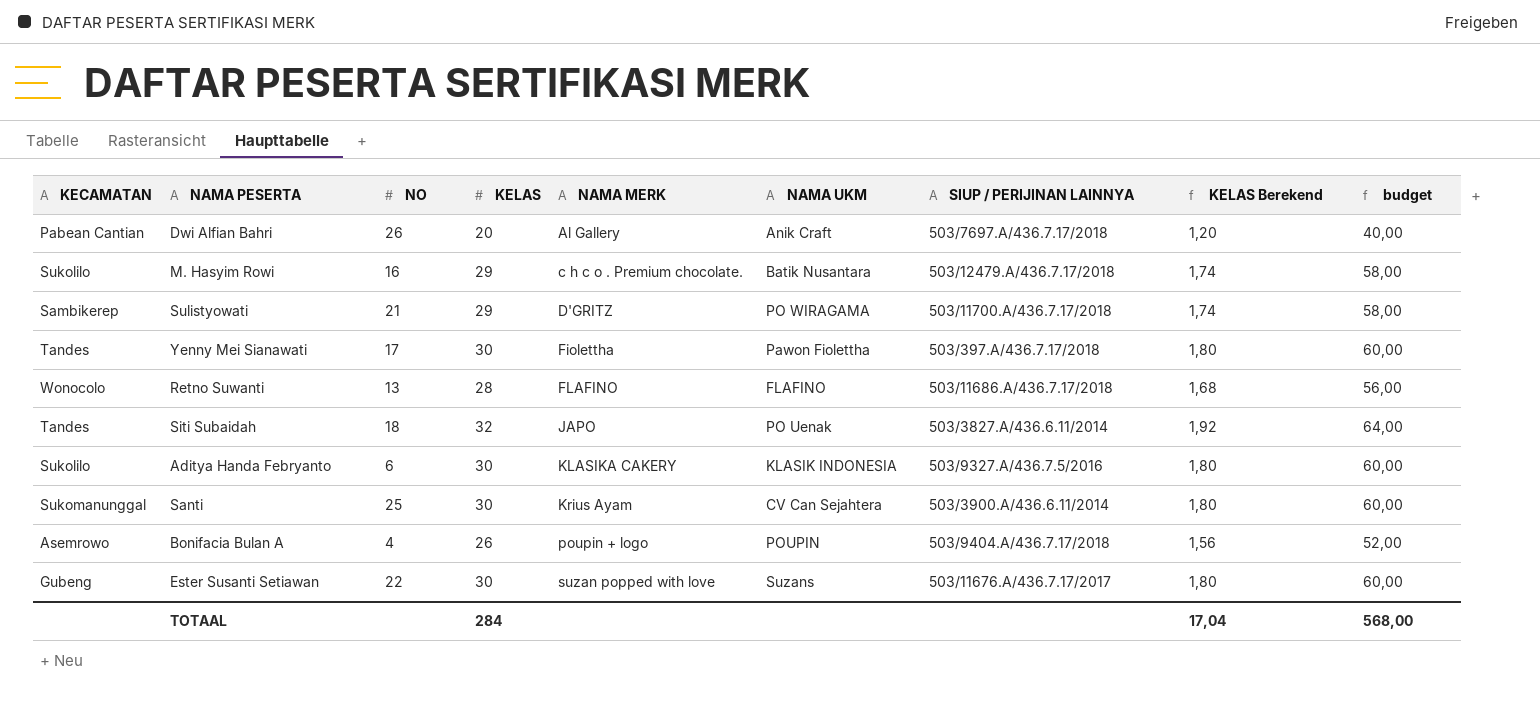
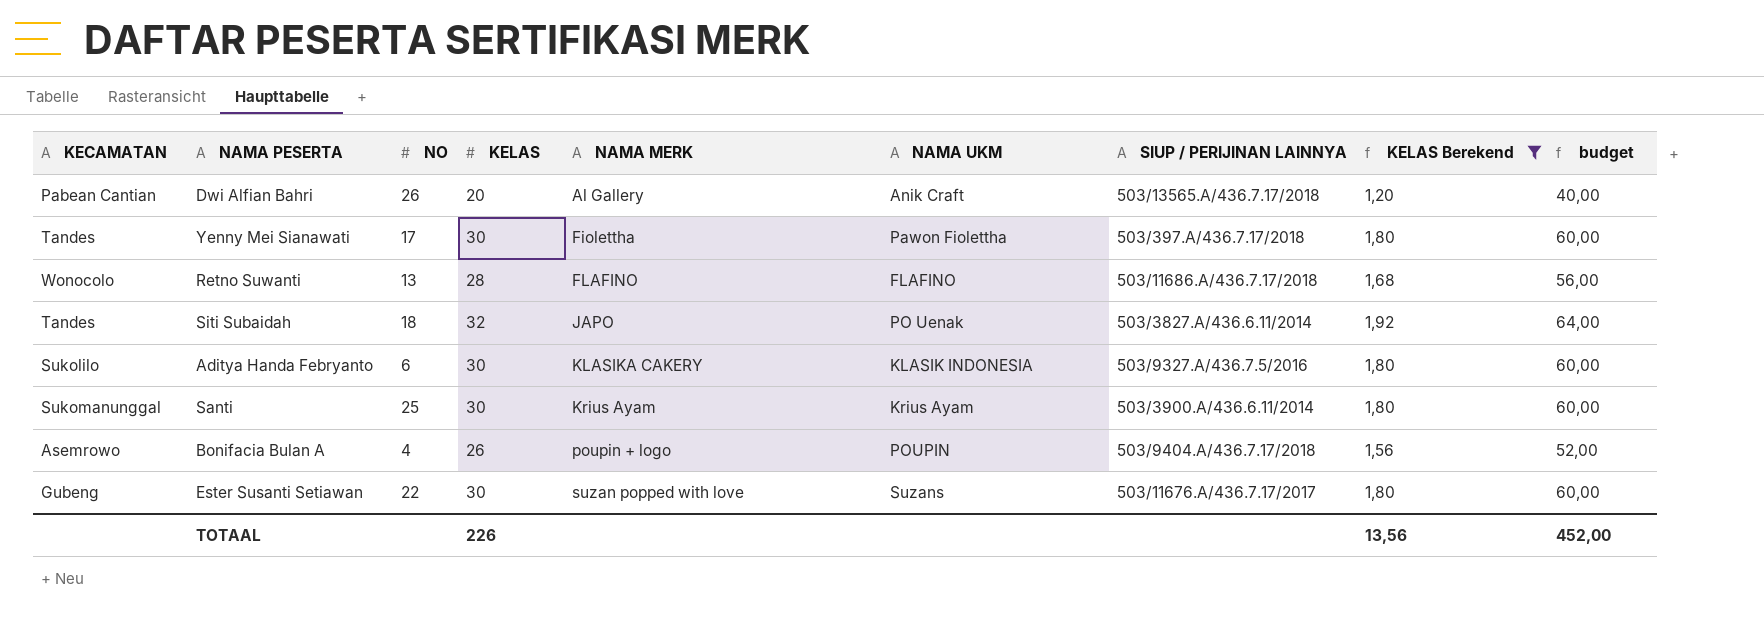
filter: none -> KELAS Berekend != 1,74
Dwi Alfian Bahri | SIUP / PERIJINAN LAINNYA: 503/7697.A/436.7.17/2018 -> 503/13565.A/436.7.17/2018
Santi | NAMA UKM: CV Can Sejahtera -> Krius Ayam
TOTAAL | KELAS: 284 -> 226
TOTAAL | KELAS Berekend: 17,04 -> 13,56
TOTAAL | budget: 568,00 -> 452,00

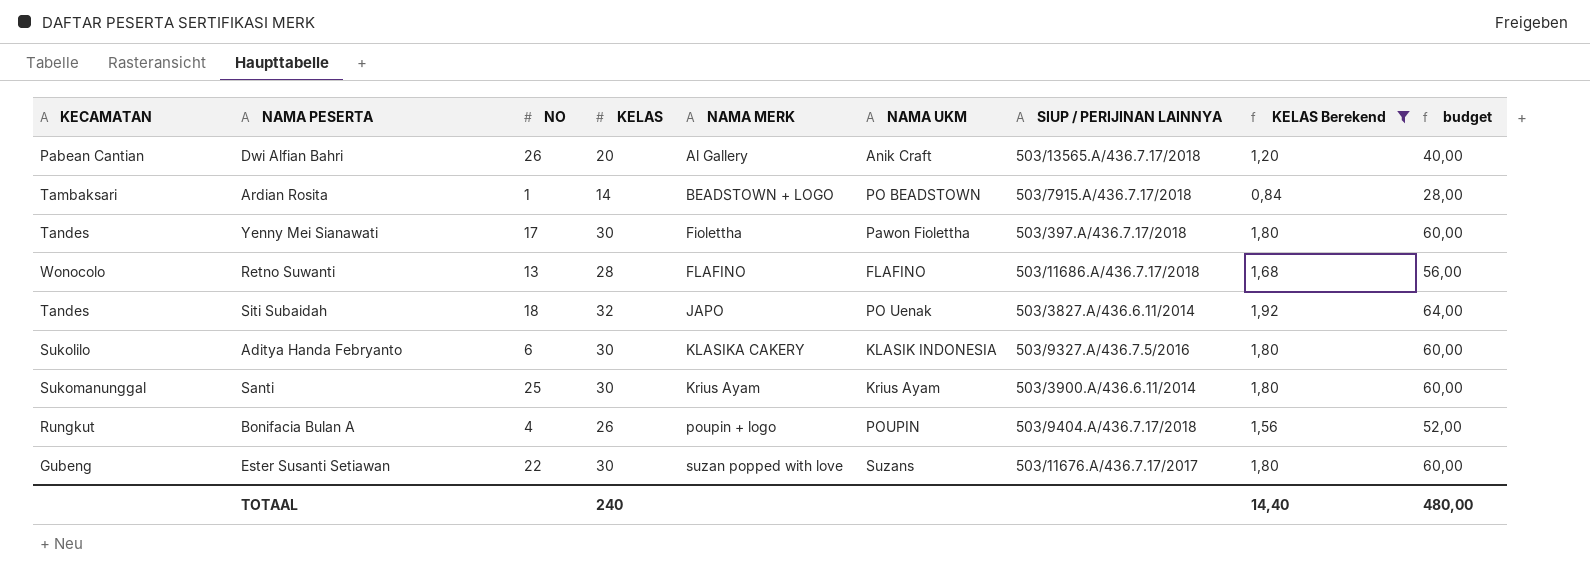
row Ardian Rosita: none -> Tambaksari | 1 | 14 | BEADSTOWN + LOGO | PO BEADSTOWN | 503/7915.A/436.7.17/2018 | 0,84 | 28,00
Bonifacia Bulan A | KECAMATAN: Asemrowo -> Rungkut
TOTAAL | KELAS: 226 -> 240
TOTAAL | KELAS Berekend: 13,56 -> 14,40
TOTAAL | budget: 452,00 -> 480,00

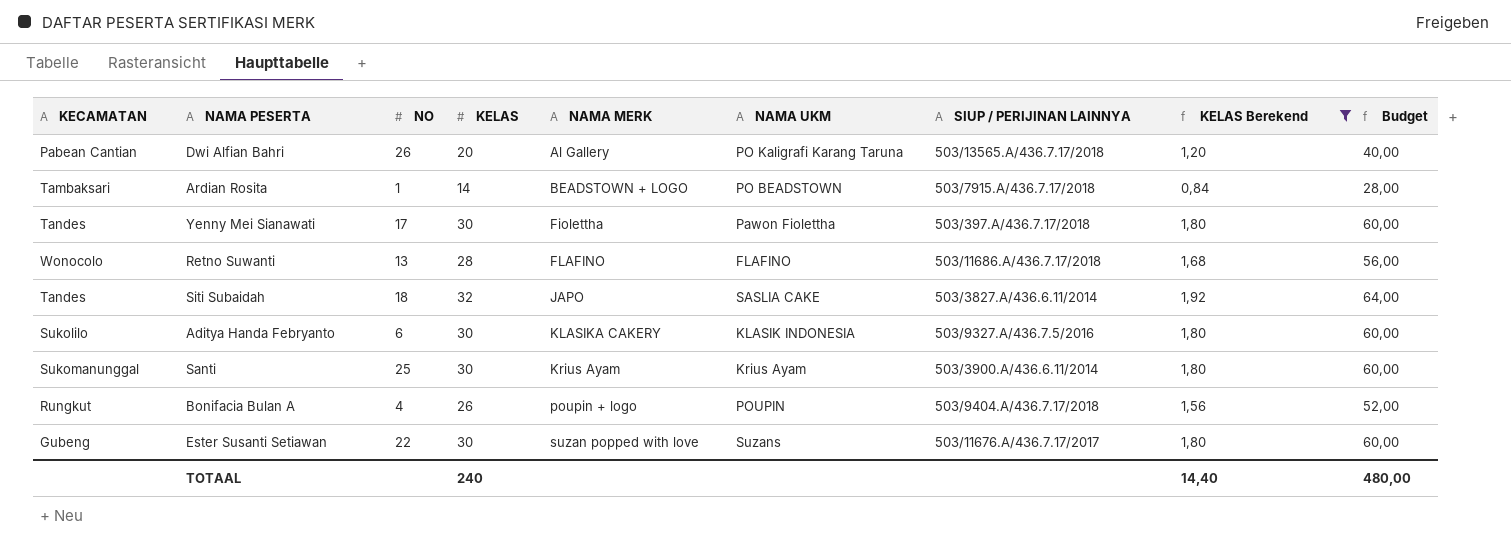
column name: budget -> Budget
Dwi Alfian Bahri | NAMA UKM: Anik Craft -> PO Kaligrafi Karang Taruna
Siti Subaidah | NAMA UKM: PO Uenak -> SASLIA CAKE

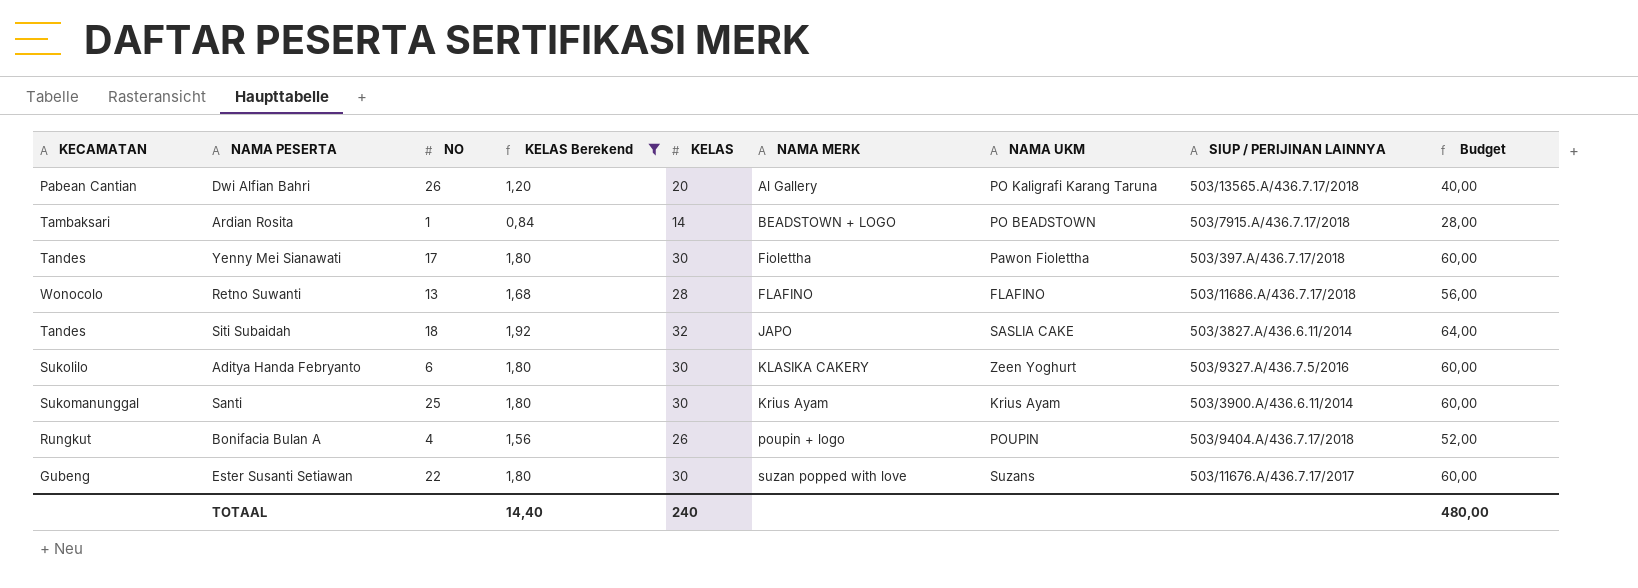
column KELAS Berekend | position: 8 -> 4
Aditya Handa Febryanto | NAMA UKM: KLASIK INDONESIA -> Zeen Yoghurt

